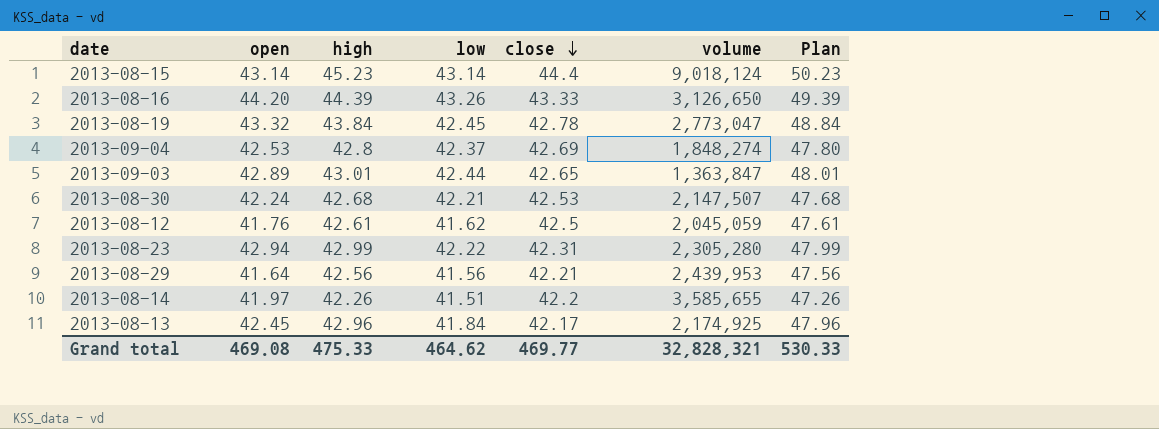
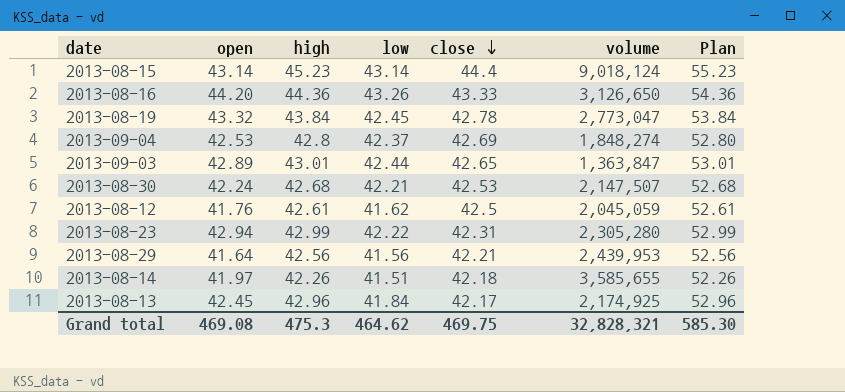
column Plan | formula: [high] + 5 -> [high] + 10
2013-08-16 | high: 44.39 -> 44.36
2013-08-14 | close: 42.2 -> 42.18
Grand total | high: 475.33 -> 475.3
Grand total | close: 469.77 -> 469.75
Grand total | Plan: 530.33 -> 585.30

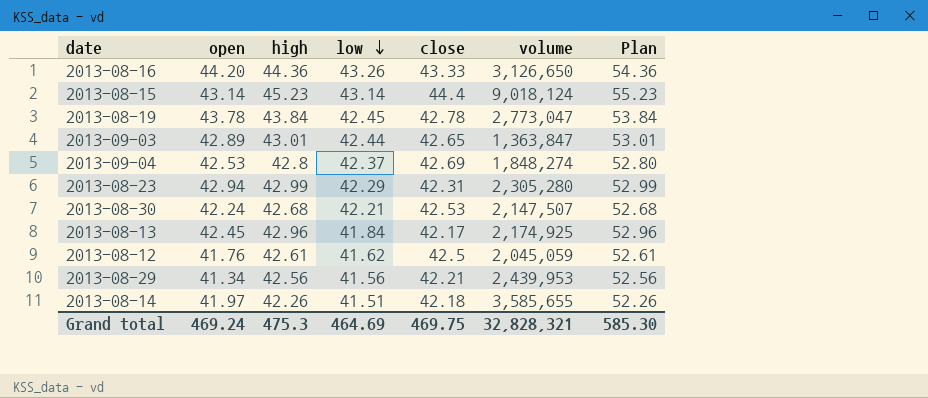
row order: close descending -> low descending
2013-08-19 | open: 43.32 -> 43.78
2013-08-23 | low: 42.22 -> 42.29
2013-08-29 | open: 41.64 -> 41.34
Grand total | open: 469.08 -> 469.24
Grand total | low: 464.62 -> 464.69

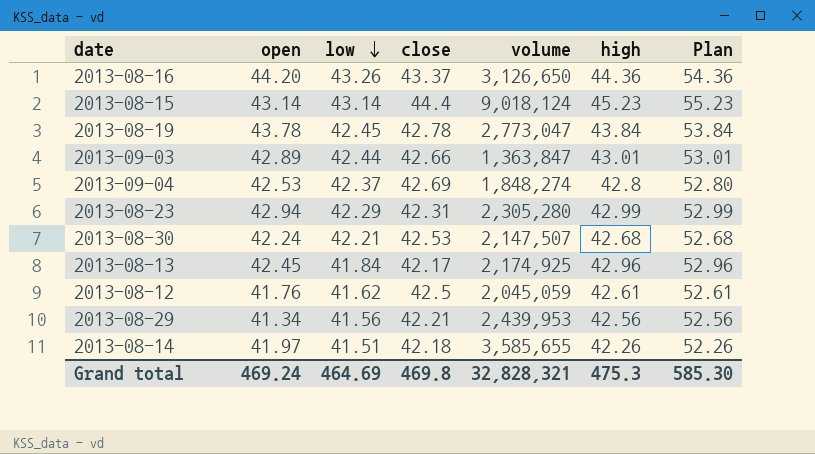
column high | position: 3 -> 6
2013-08-16 | close: 43.33 -> 43.37
2013-09-03 | close: 42.65 -> 42.66
Grand total | close: 469.75 -> 469.8

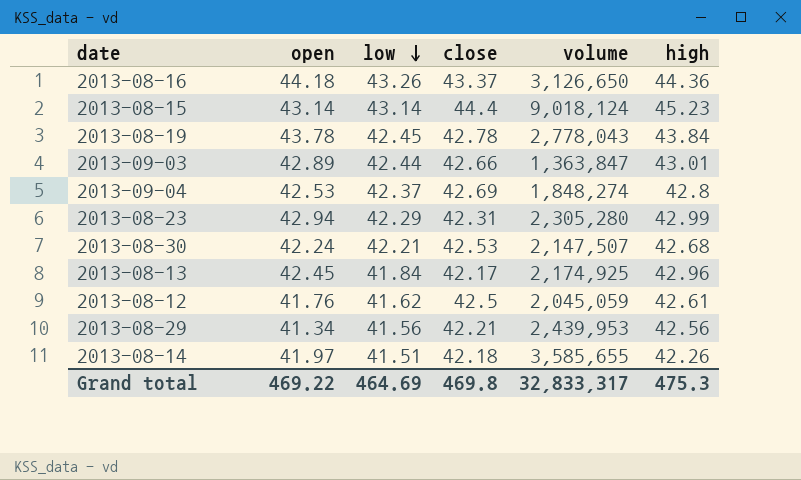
column Plan | formula: [high] + 10 -> none
2013-08-16 | open: 44.20 -> 44.18
2013-08-19 | volume: 2,773,047 -> 2,778,043
Grand total | open: 469.24 -> 469.22
Grand total | volume: 32,828,321 -> 32,833,317

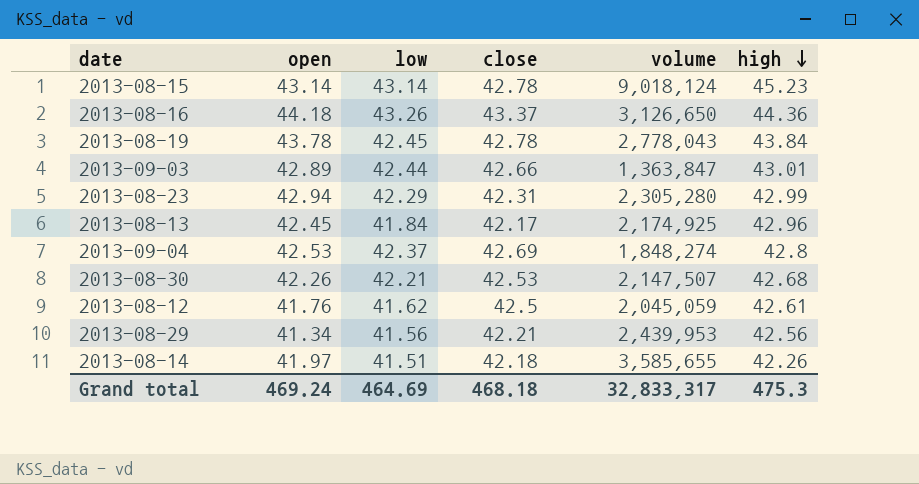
row order: low descending -> high descending
2013-08-15 | close: 44.4 -> 42.78
2013-08-30 | open: 42.24 -> 42.26
Grand total | open: 469.22 -> 469.24
Grand total | close: 469.8 -> 468.18

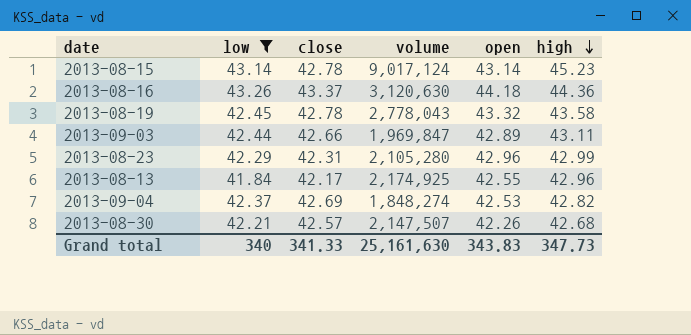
filter: none -> low >= 41.84
column open | position: 2 -> 5
2013-08-15 | volume: 9,018,124 -> 9,017,124
2013-08-16 | volume: 3,126,650 -> 3,120,630
2013-08-19 | open: 43.78 -> 43.32
2013-08-19 | high: 43.84 -> 43.58
2013-09-03 | volume: 1,363,847 -> 1,969,847
2013-09-03 | high: 43.01 -> 43.11
2013-08-23 | volume: 2,305,280 -> 2,105,280
2013-08-23 | open: 42.94 -> 42.96
2013-08-13 | open: 42.45 -> 42.55
2013-09-04 | high: 42.8 -> 42.82
2013-08-30 | close: 42.53 -> 42.57
Grand total | low: 464.69 -> 340
Grand total | close: 468.18 -> 341.33
Grand total | volume: 32,833,317 -> 25,161,630
Grand total | open: 469.24 -> 343.83
Grand total | high: 475.3 -> 347.73

